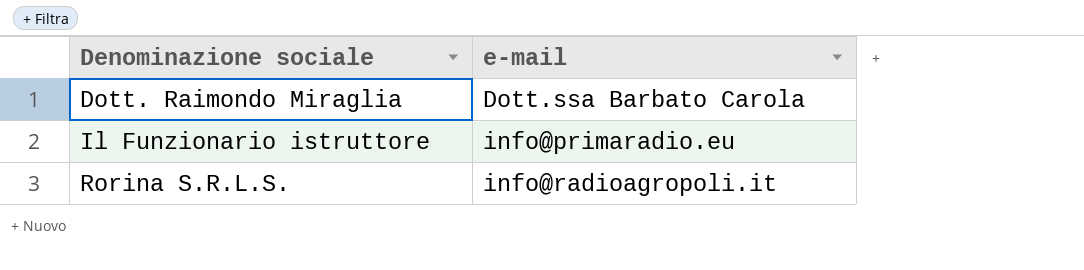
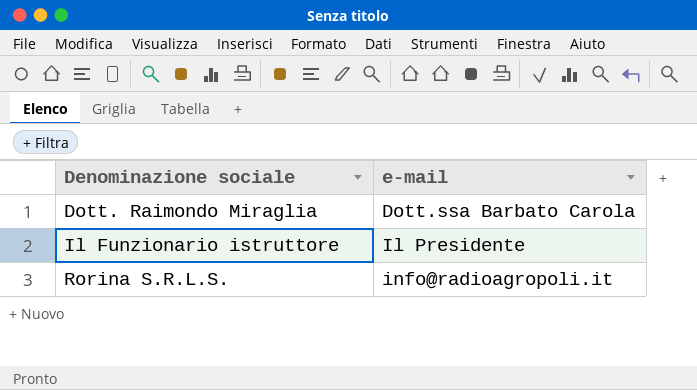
Il Funzionario istruttore | e-mail: info@primaradio.eu -> Il Presidente

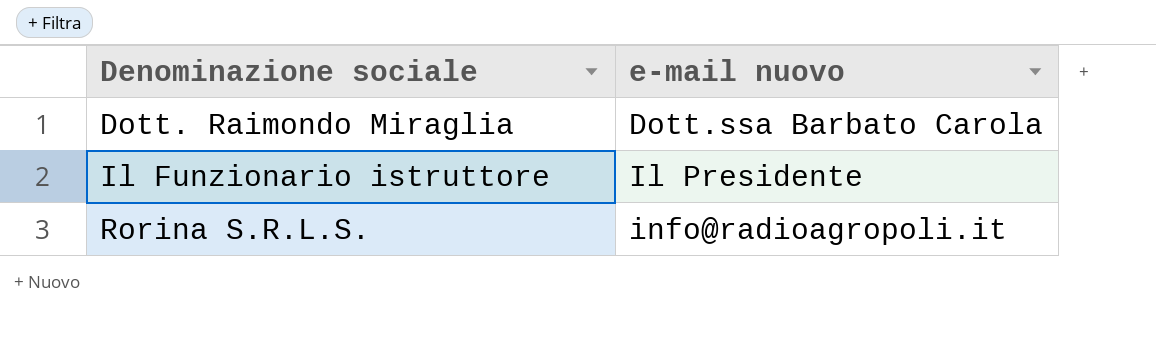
column name: e-mail -> e-mail nuovo

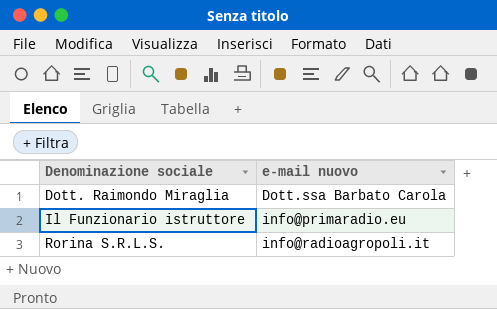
Il Funzionario istruttore | e-mail nuovo: Il Presidente -> info@primaradio.eu

